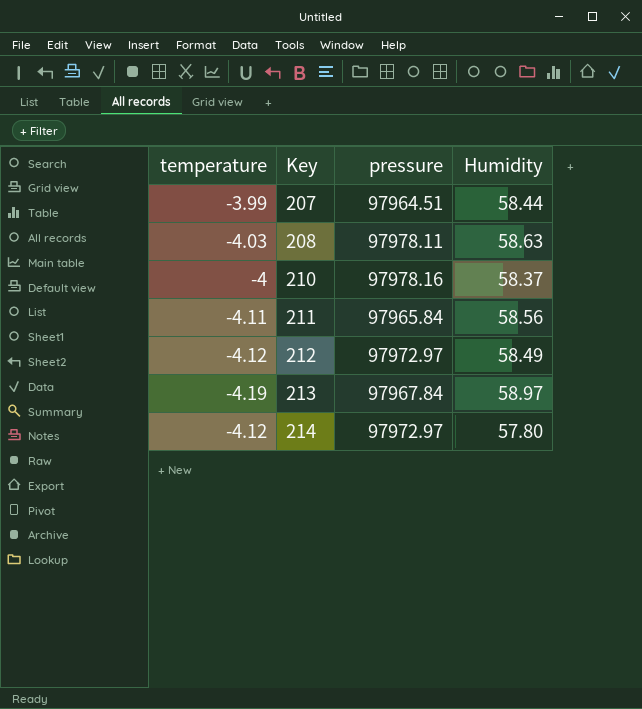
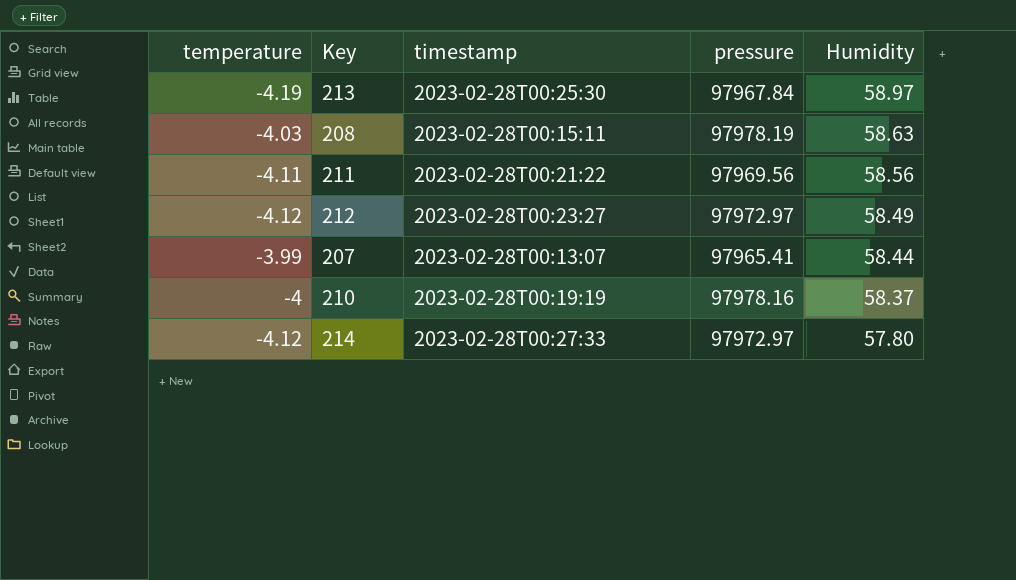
row order: Key ascending -> Humidity descending
column timestamp | position: none -> 3
208 | pressure: 97978.11 -> 97978.19
211 | pressure: 97965.84 -> 97969.56
207 | pressure: 97964.51 -> 97965.41

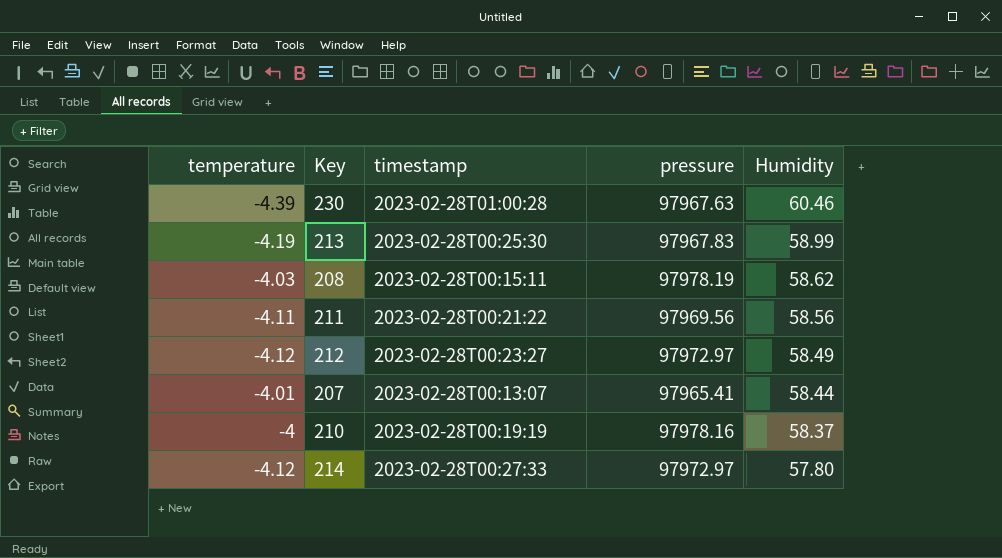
row 230: none -> -4.39 | 2023-02-28T01:00:28 | 97967.63 | 60.46
213 | pressure: 97967.84 -> 97967.83
213 | Humidity: 58.97 -> 58.99
208 | Humidity: 58.63 -> 58.62
207 | temperature: -3.99 -> -4.01

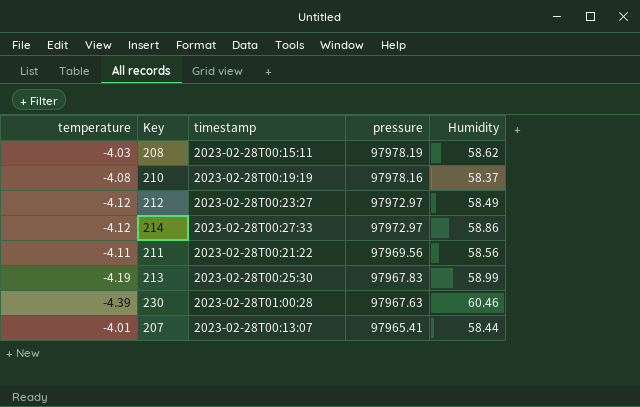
row order: Humidity descending -> pressure descending
210 | temperature: -4 -> -4.08
214 | Humidity: 57.80 -> 58.86

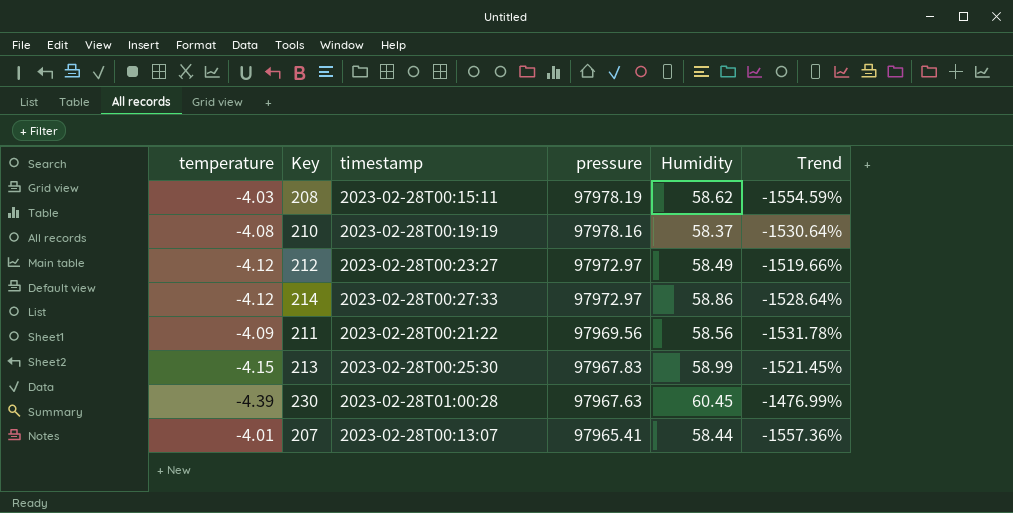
column Trend | formula: none -> ([Humidity] - [temperature]) / [temperature]
211 | temperature: -4.11 -> -4.09
213 | temperature: -4.19 -> -4.15
230 | Humidity: 60.46 -> 60.45

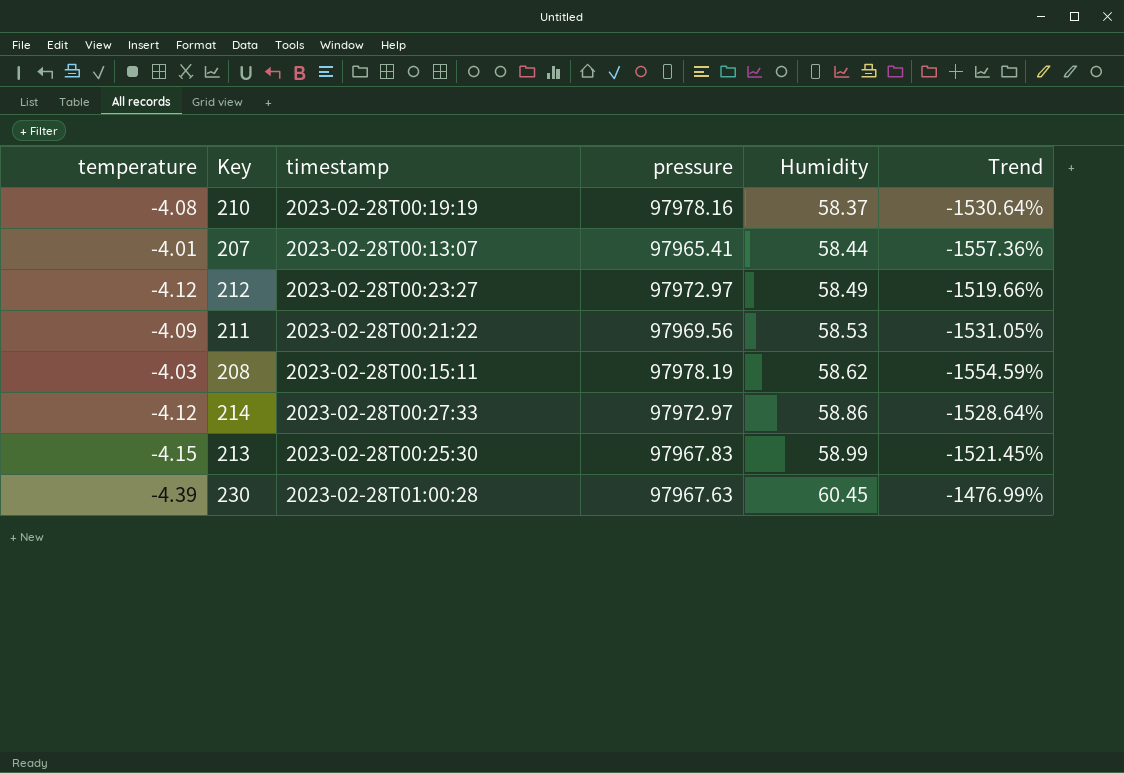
row order: pressure descending -> Humidity ascending
211 | Humidity: 58.56 -> 58.53
211 | Trend: -1531.78% -> -1531.05%

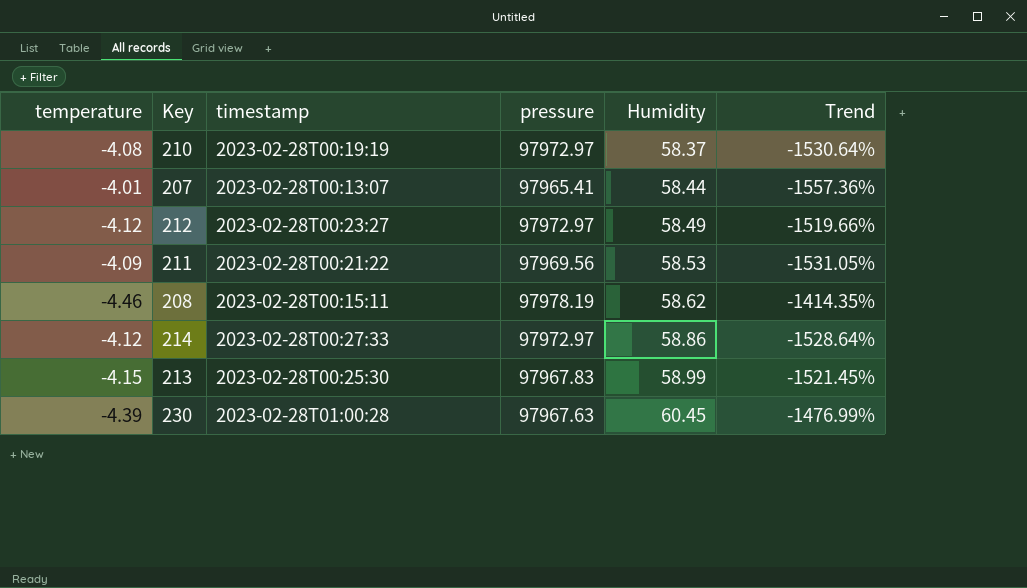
210 | pressure: 97978.16 -> 97972.97
208 | temperature: -4.03 -> -4.46
208 | Trend: -1554.59% -> -1414.35%

